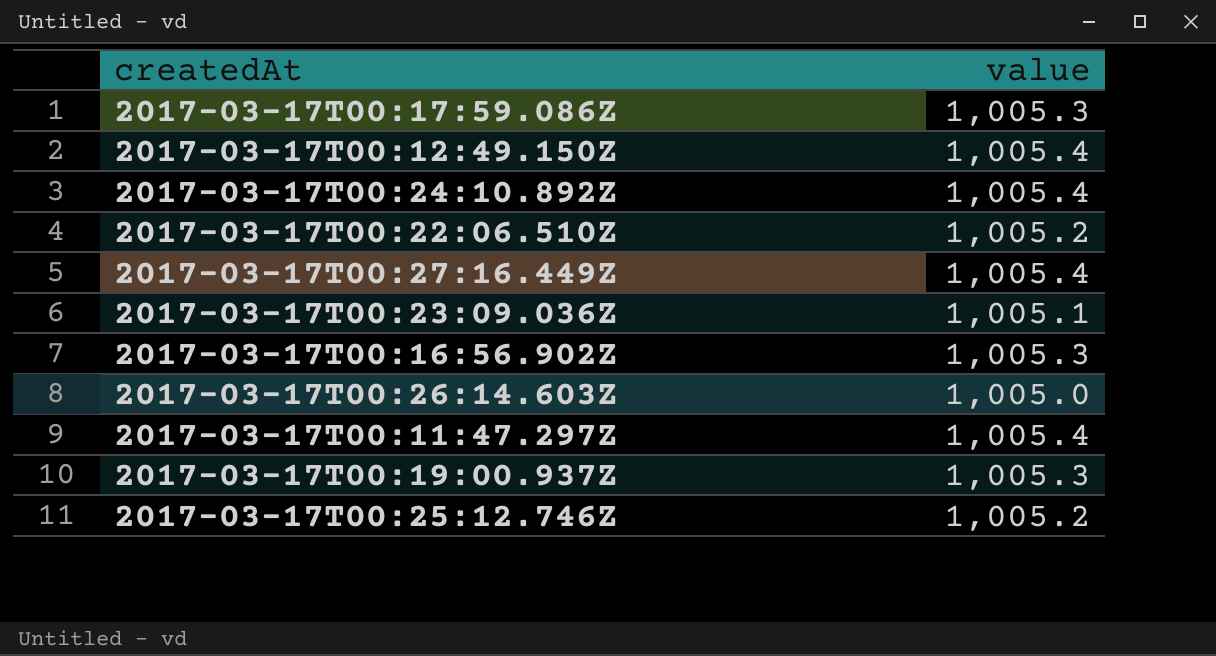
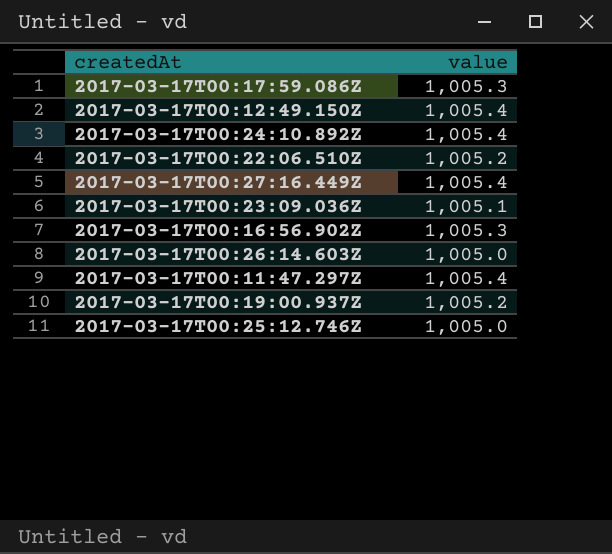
2017-03-17T00:19:00.937Z | value: 1,005.3 -> 1,005.2
2017-03-17T00:25:12.746Z | value: 1,005.2 -> 1,005.0

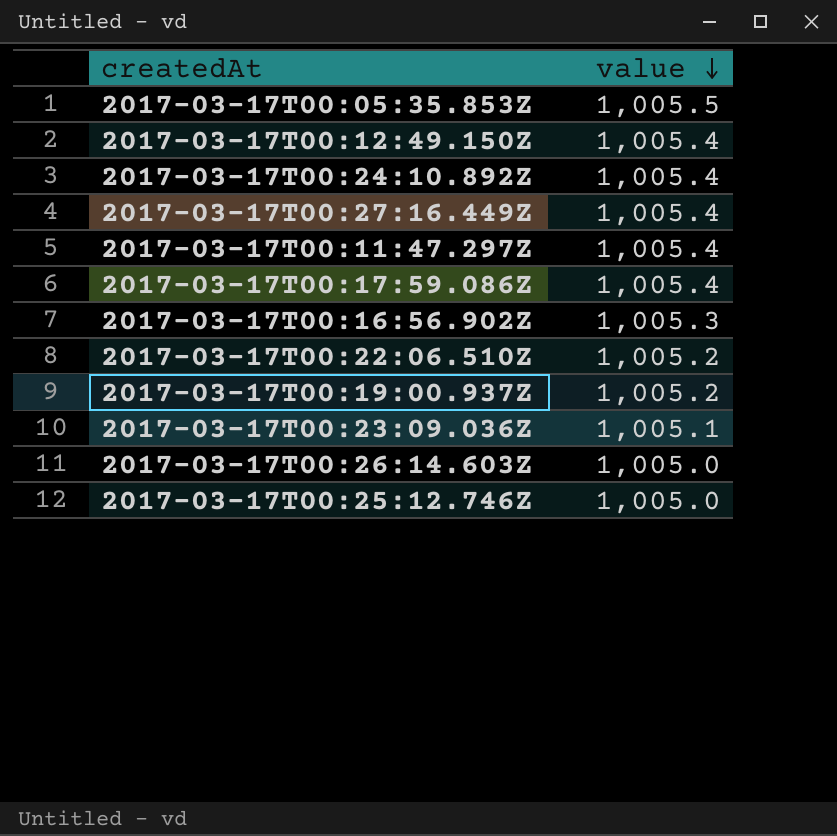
row order: none -> value descending
row 2017-03-17T00:05:35.853Z: none -> 1,005.5
2017-03-17T00:17:59.086Z | value: 1,005.3 -> 1,005.4

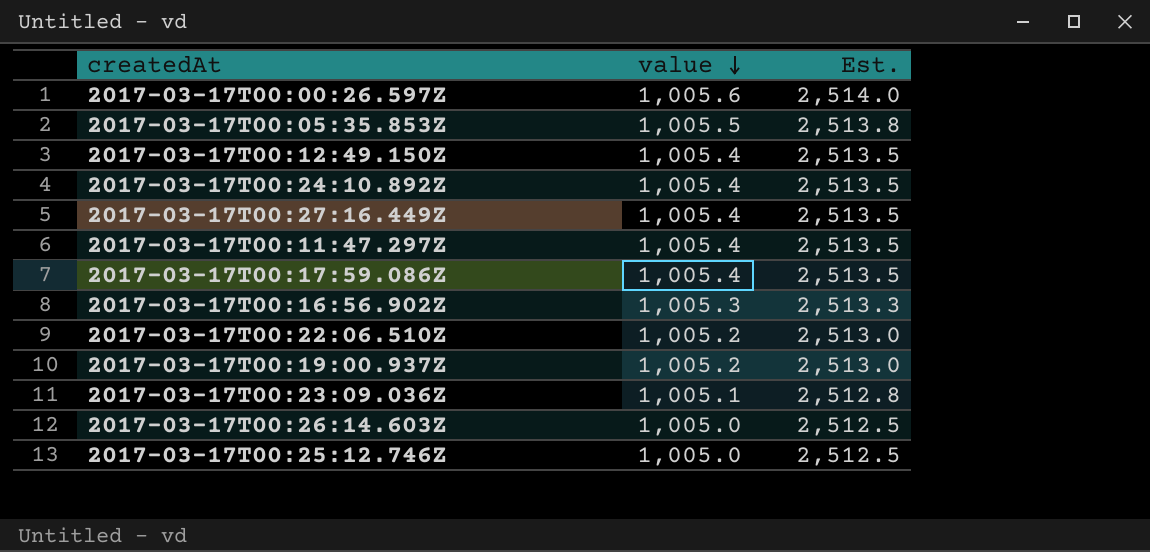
column Est. | formula: none -> [value] * 2.5
row 2017-03-17T00:00:26.597Z: none -> 1,005.6 | 2,514.0

